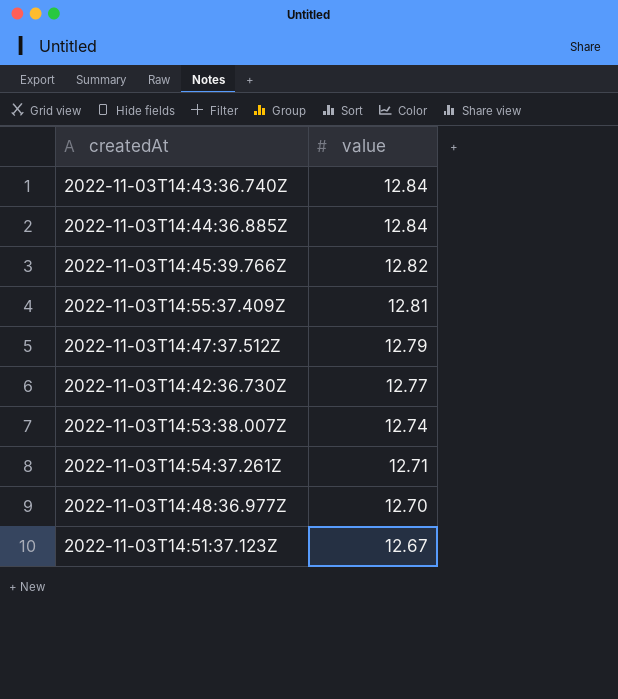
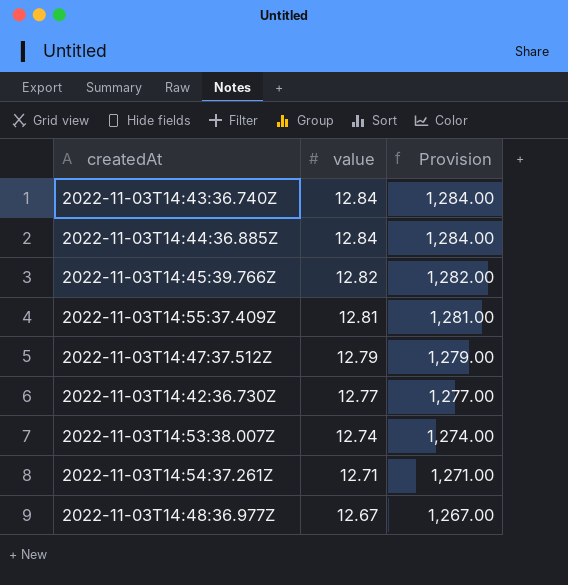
column Provision | formula: none -> [value] * 100
row 2022-11-03T14:51:37.123Z: 12.67 -> none
2022-11-03T14:48:36.977Z | value: 12.70 -> 12.67

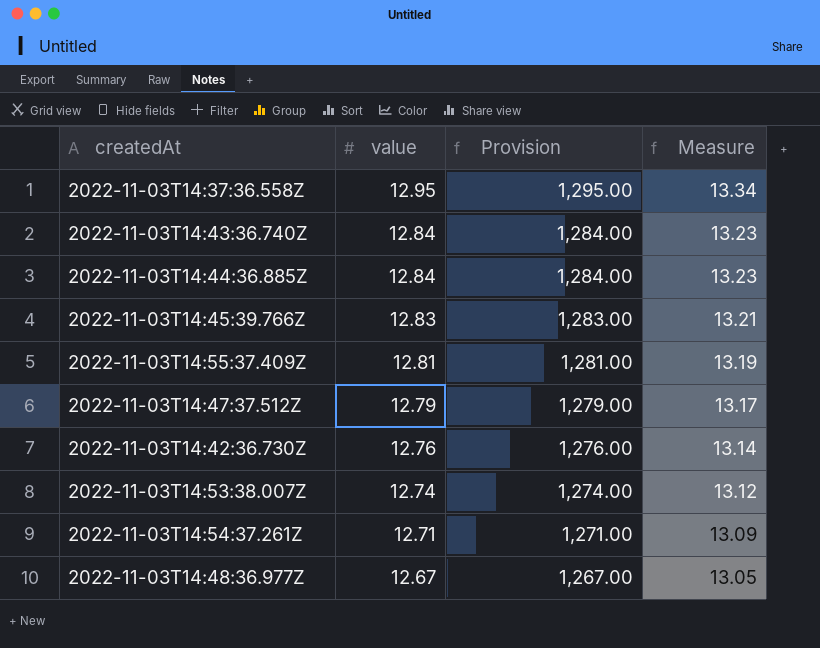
column Measure | formula: none -> [value] * 1.03
row 2022-11-03T14:37:36.558Z: none -> 12.95 | 1,295.00 | 13.34
2022-11-03T14:45:39.766Z | value: 12.82 -> 12.83
2022-11-03T14:45:39.766Z | Provision: 1,282.00 -> 1,283.00
2022-11-03T14:42:36.730Z | value: 12.77 -> 12.76
2022-11-03T14:42:36.730Z | Provision: 1,277.00 -> 1,276.00

